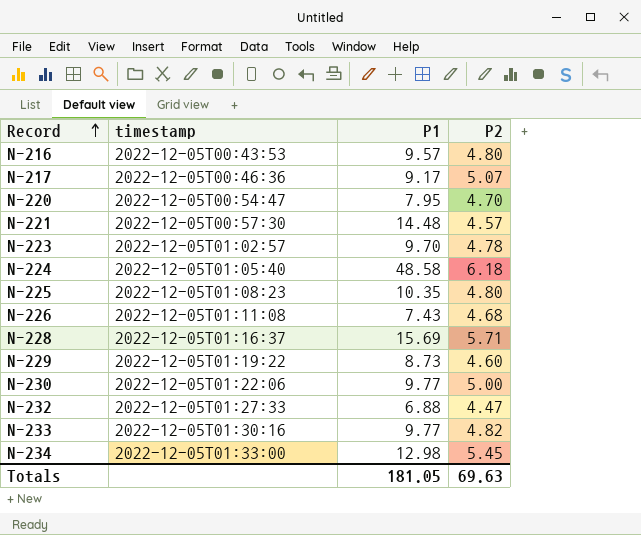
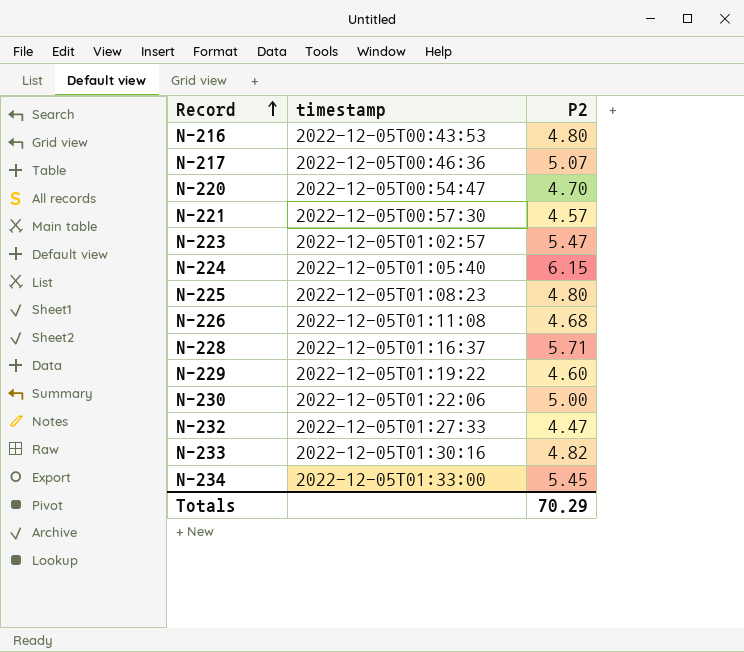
column P1 | position: 3 -> none
N-223 | P2: 4.78 -> 5.47
N-224 | P2: 6.18 -> 6.15
Totals | P2: 69.63 -> 70.29

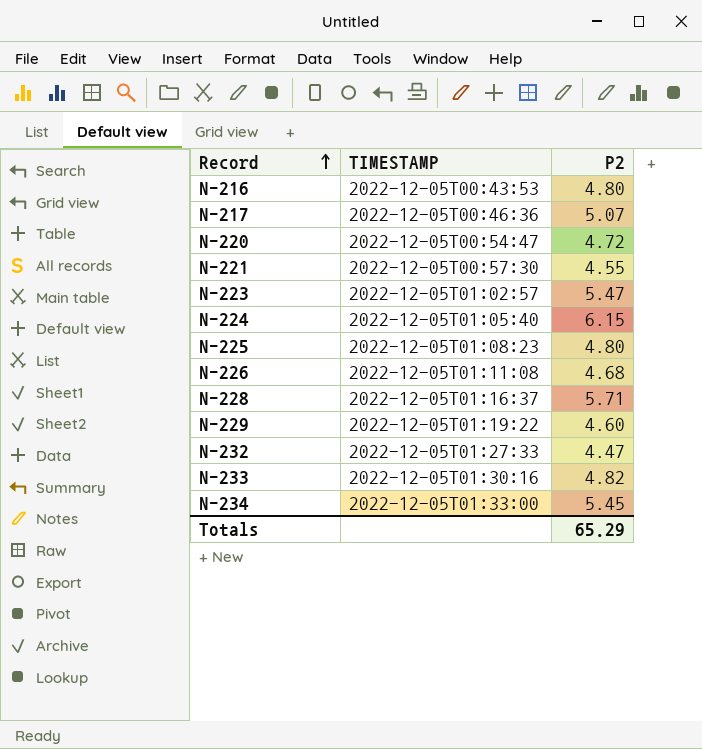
column name: timestamp -> TIMESTAMP
row N-230: 2022-12-05T01:22:06 | 5.00 -> none
N-220 | P2: 4.70 -> 4.72
N-221 | P2: 4.57 -> 4.55
Totals | P2: 70.29 -> 65.29

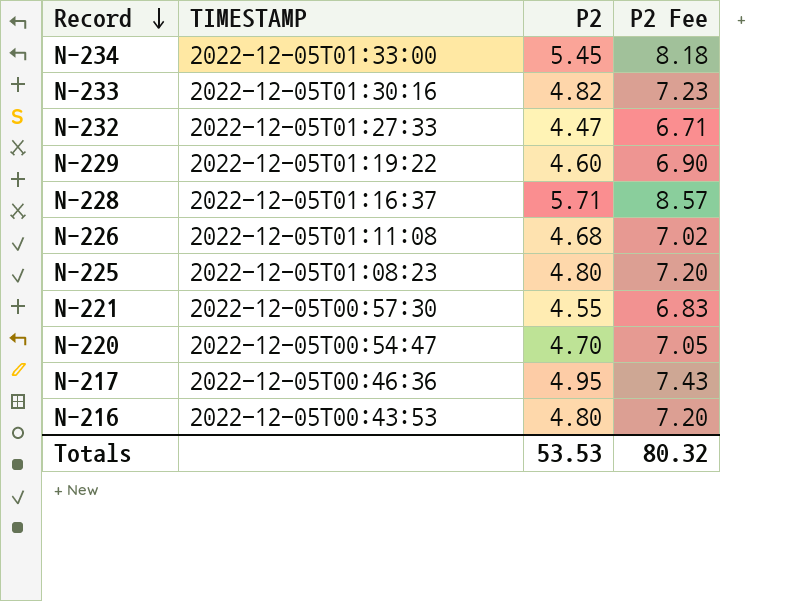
row order: Record ascending -> Record descending
column P2 Fee | formula: none -> [P2] * 1.5
row N-223: 2022-12-05T01:02:57 | 5.47 -> none
row N-224: 2022-12-05T01:05:40 | 6.15 -> none
N-220 | P2: 4.72 -> 4.70
N-217 | P2: 5.07 -> 4.95
Totals | P2: 65.29 -> 53.53

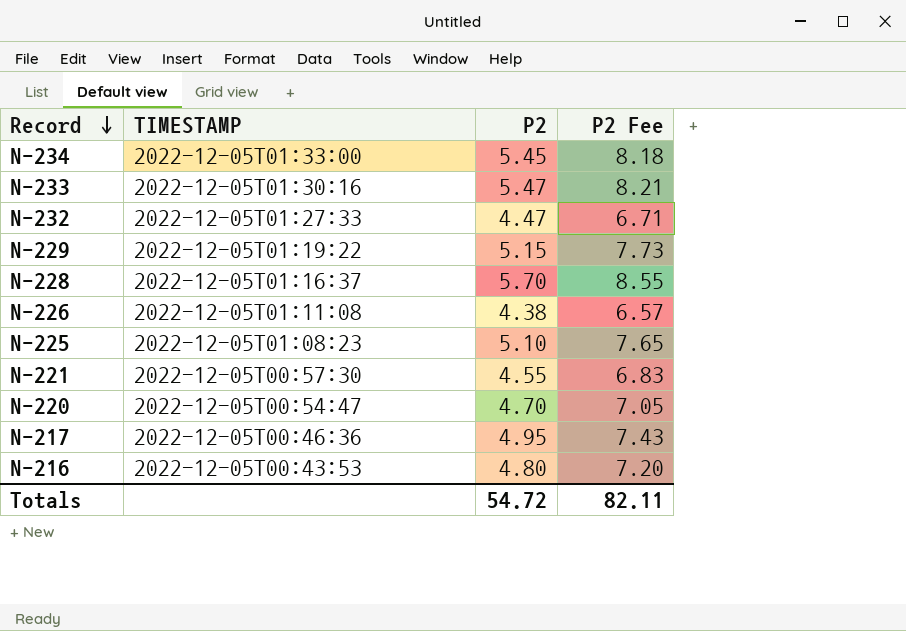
N-233 | P2: 4.82 -> 5.47
N-233 | P2 Fee: 7.23 -> 8.21
N-229 | P2: 4.60 -> 5.15
N-229 | P2 Fee: 6.90 -> 7.73
N-228 | P2: 5.71 -> 5.70
N-228 | P2 Fee: 8.57 -> 8.55
N-226 | P2: 4.68 -> 4.38
N-226 | P2 Fee: 7.02 -> 6.57
N-225 | P2: 4.80 -> 5.10
N-225 | P2 Fee: 7.20 -> 7.65
Totals | P2: 53.53 -> 54.72
Totals | P2 Fee: 80.32 -> 82.11

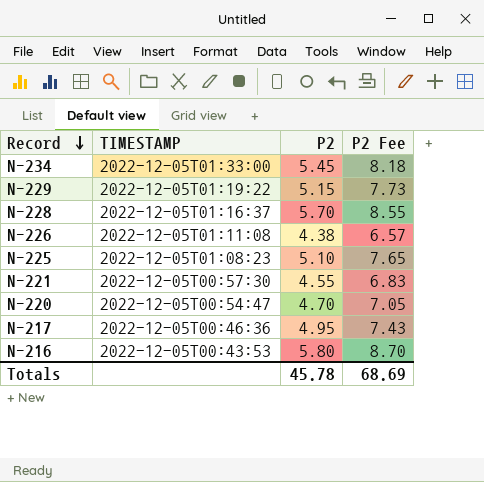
row N-233: 2022-12-05T01:30:16 | 5.47 | 8.21 -> none
row N-232: 2022-12-05T01:27:33 | 4.47 | 6.71 -> none
N-216 | P2: 4.80 -> 5.80
N-216 | P2 Fee: 7.20 -> 8.70
Totals | P2: 54.72 -> 45.78
Totals | P2 Fee: 82.11 -> 68.69

